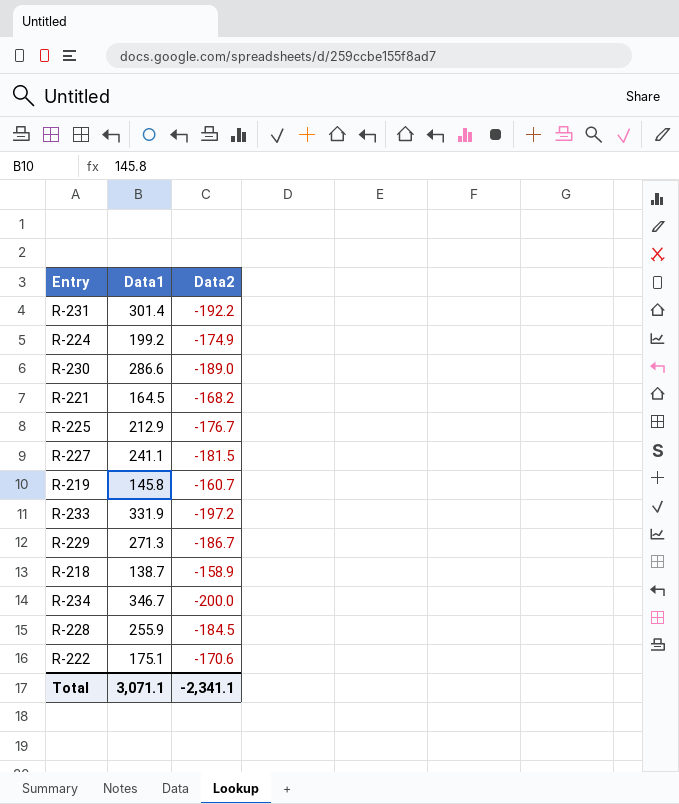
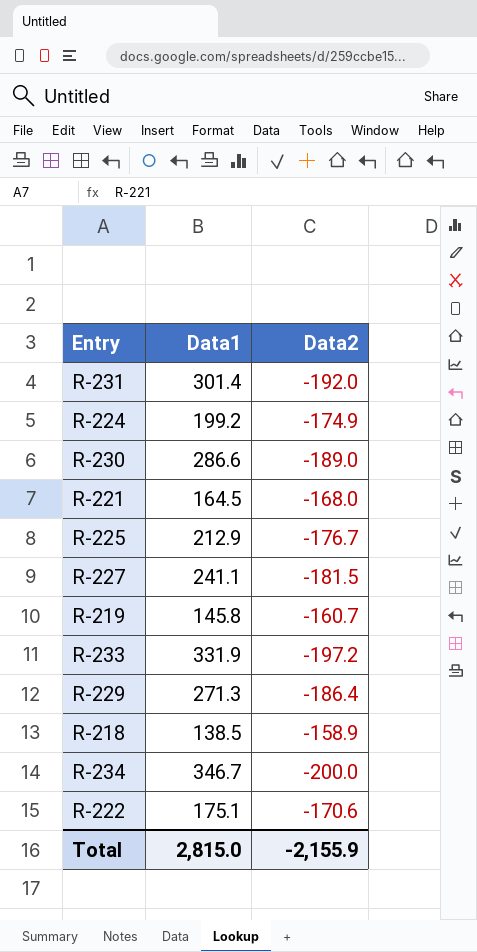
row R-228: 255.9 | -184.5 -> none
R-231 | Data2: -192.2 -> -192.0
R-221 | Data2: -168.2 -> -168.0
R-229 | Data2: -186.7 -> -186.4
R-218 | Data1: 138.7 -> 138.5
Total | Data1: 3,071.1 -> 2,815.0
Total | Data2: -2,341.1 -> -2,155.9

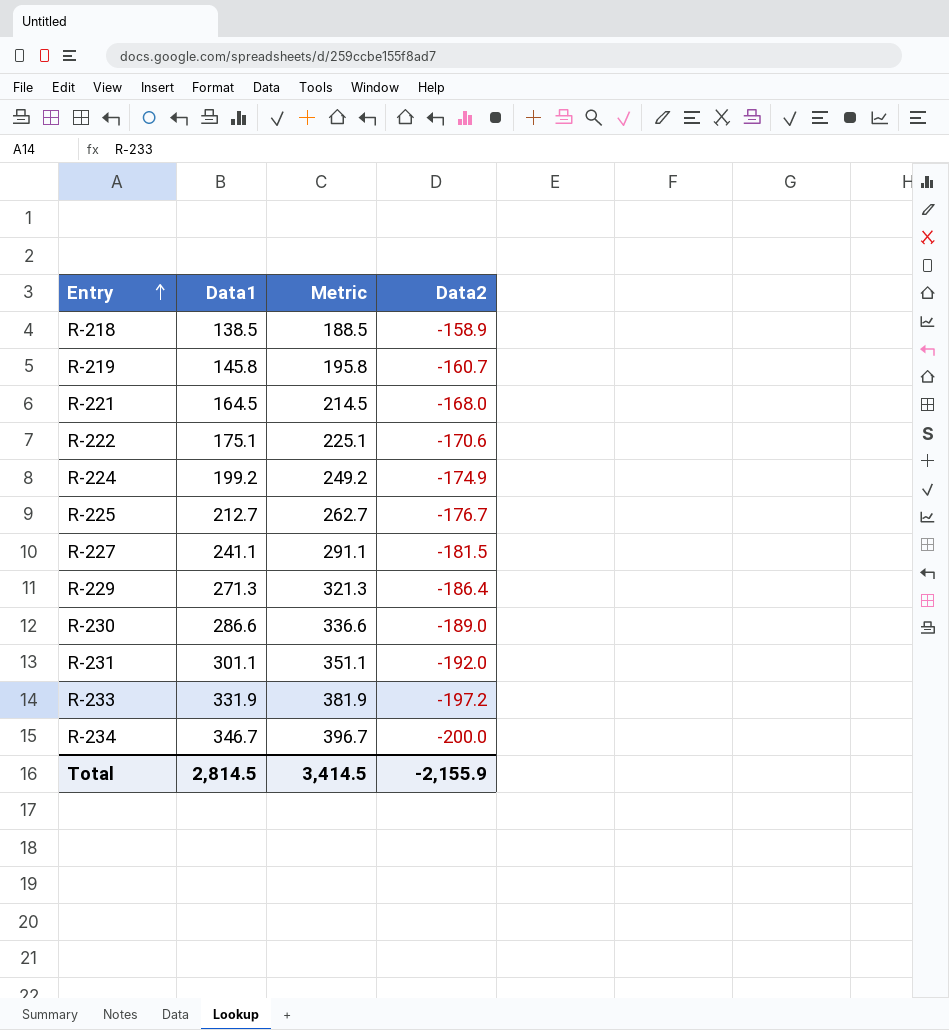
row order: none -> Entry ascending
column Metric | formula: none -> [Data1] + 50
R-225 | Data1: 212.9 -> 212.7
R-231 | Data1: 301.4 -> 301.1
Total | Data1: 2,815.0 -> 2,814.5

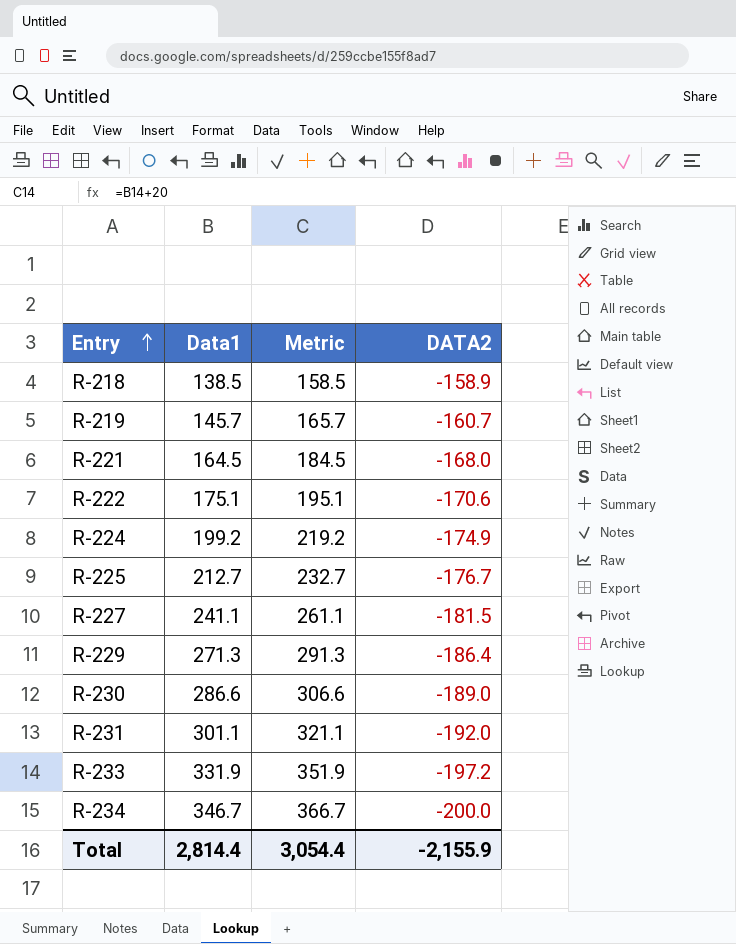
column Metric | formula: [Data1] + 50 -> [Data1] + 20
column name: Data2 -> DATA2
R-219 | Data1: 145.8 -> 145.7
Total | Data1: 2,814.5 -> 2,814.4
Total | Metric: 3,414.5 -> 3,054.4

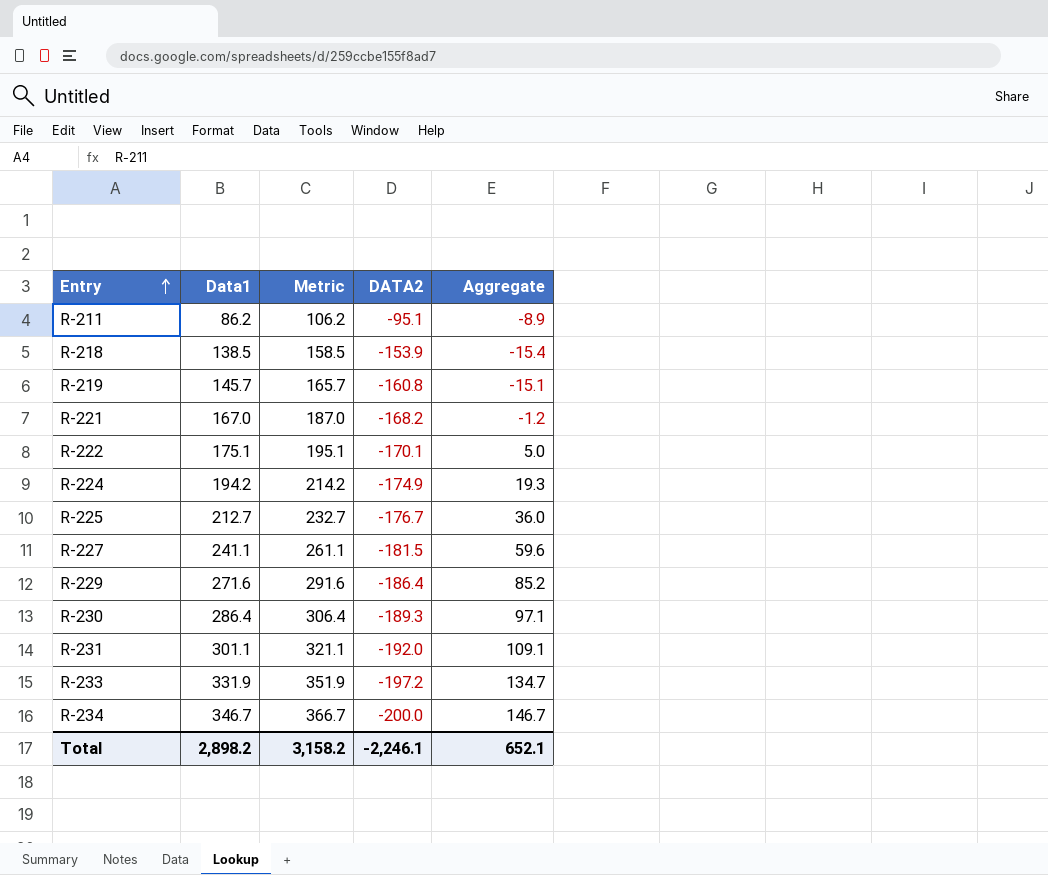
column Aggregate | formula: none -> [Data1] + [DATA2]
row R-211: none -> 86.2 | 106.2 | -95.1 | -8.9
R-218 | DATA2: -158.9 -> -153.9
R-219 | DATA2: -160.7 -> -160.8
R-221 | Data1: 164.5 -> 167.0
R-221 | Metric: 184.5 -> 187.0
R-221 | DATA2: -168.0 -> -168.2
R-222 | DATA2: -170.6 -> -170.1
R-224 | Data1: 199.2 -> 194.2
R-224 | Metric: 219.2 -> 214.2
R-229 | Data1: 271.3 -> 271.6
R-229 | Metric: 291.3 -> 291.6
R-230 | Data1: 286.6 -> 286.4
R-230 | Metric: 306.6 -> 306.4
R-230 | DATA2: -189.0 -> -189.3
Total | Data1: 2,814.4 -> 2,898.2
Total | Metric: 3,054.4 -> 3,158.2
Total | DATA2: -2,155.9 -> -2,246.1

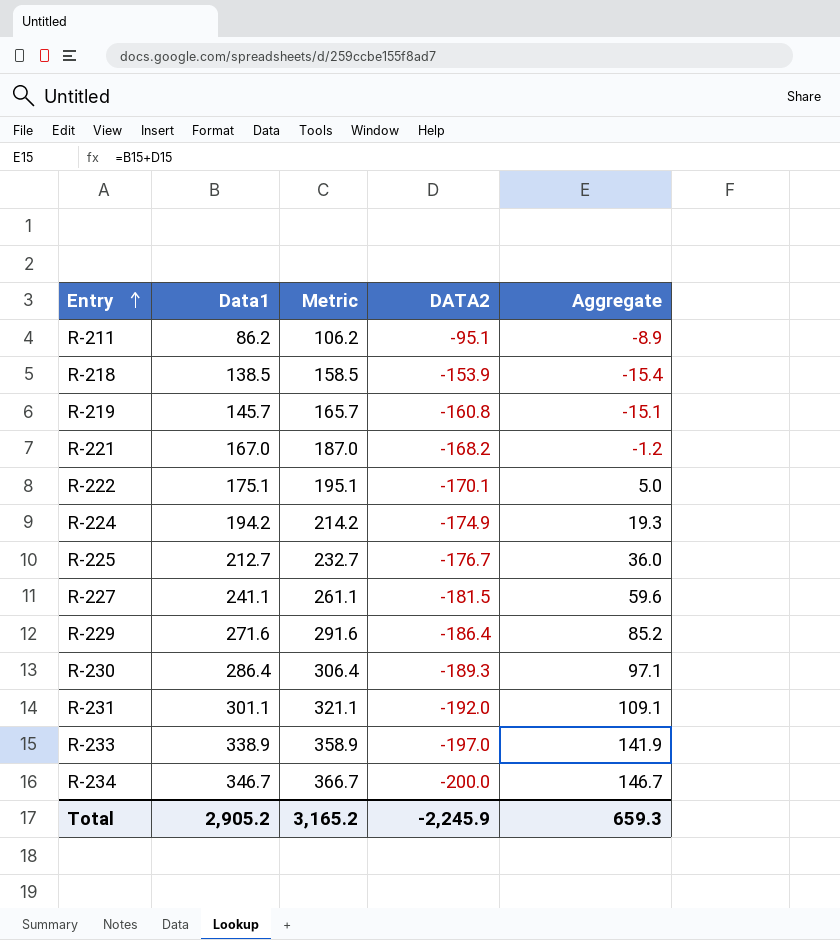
R-233 | Data1: 331.9 -> 338.9
R-233 | Metric: 351.9 -> 358.9
R-233 | DATA2: -197.2 -> -197.0
R-233 | Aggregate: 134.7 -> 141.9
Total | Data1: 2,898.2 -> 2,905.2
Total | Metric: 3,158.2 -> 3,165.2
Total | DATA2: -2,246.1 -> -2,245.9
Total | Aggregate: 652.1 -> 659.3

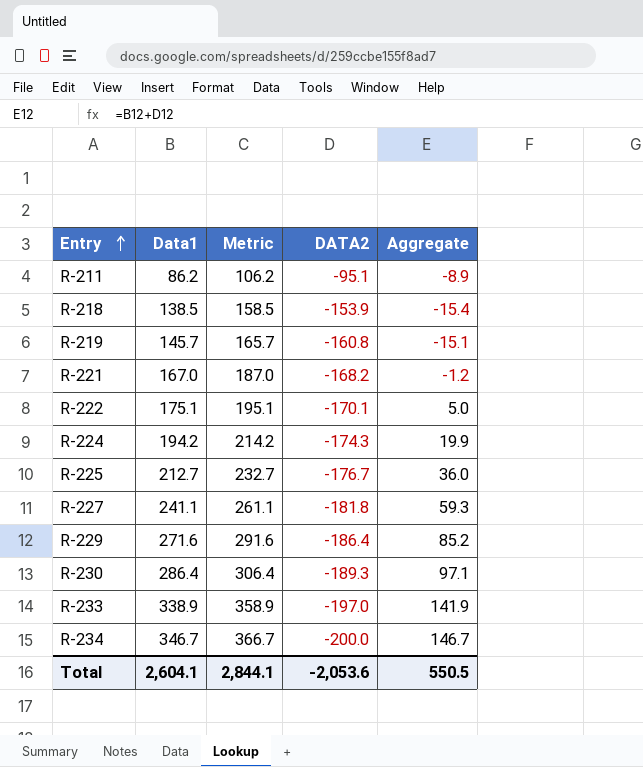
row R-231: 301.1 | 321.1 | -192.0 | 109.1 -> none
R-224 | DATA2: -174.9 -> -174.3
R-224 | Aggregate: 19.3 -> 19.9
R-227 | DATA2: -181.5 -> -181.8
R-227 | Aggregate: 59.6 -> 59.3
Total | Data1: 2,905.2 -> 2,604.1
Total | Metric: 3,165.2 -> 2,844.1
Total | DATA2: -2,245.9 -> -2,053.6
Total | Aggregate: 659.3 -> 550.5

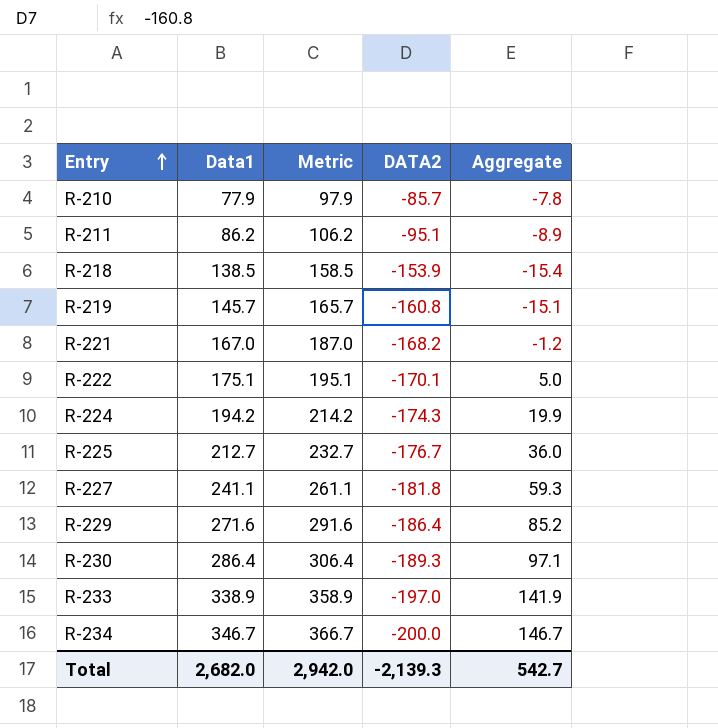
row R-210: none -> 77.9 | 97.9 | -85.7 | -7.8
Total | Data1: 2,604.1 -> 2,682.0
Total | Metric: 2,844.1 -> 2,942.0
Total | DATA2: -2,053.6 -> -2,139.3
Total | Aggregate: 550.5 -> 542.7

